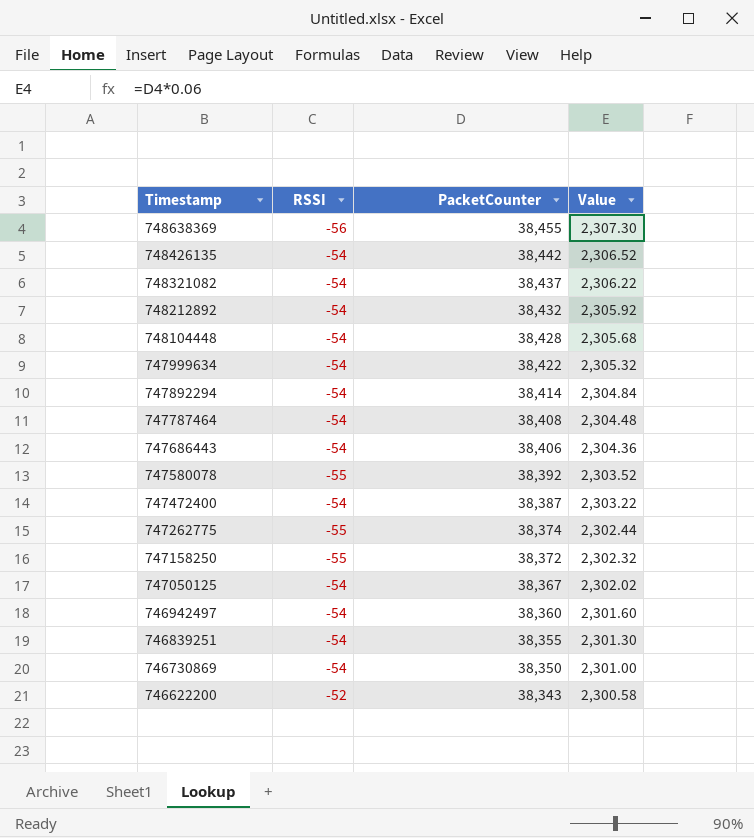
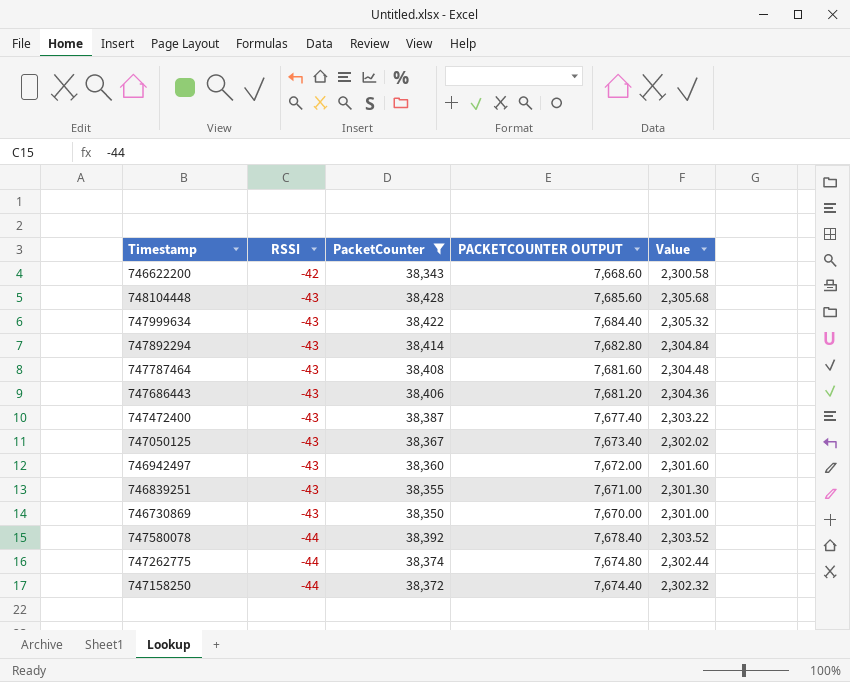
filter: none -> PacketCounter <= 38,428
row order: Timestamp descending -> RSSI descending
column PACKETCOUNTER OUTPUT | formula: none -> [PacketCounter] * 0.2
746622200 | RSSI: -52 -> -42
748104448 | RSSI: -54 -> -43
747999634 | RSSI: -54 -> -43
747892294 | RSSI: -54 -> -43
747787464 | RSSI: -54 -> -43
747686443 | RSSI: -54 -> -43
747472400 | RSSI: -54 -> -43
747050125 | RSSI: -54 -> -43
746942497 | RSSI: -54 -> -43
746839251 | RSSI: -54 -> -43
746730869 | RSSI: -54 -> -43
747580078 | RSSI: -55 -> -44
747262775 | RSSI: -55 -> -44
747158250 | RSSI: -55 -> -44

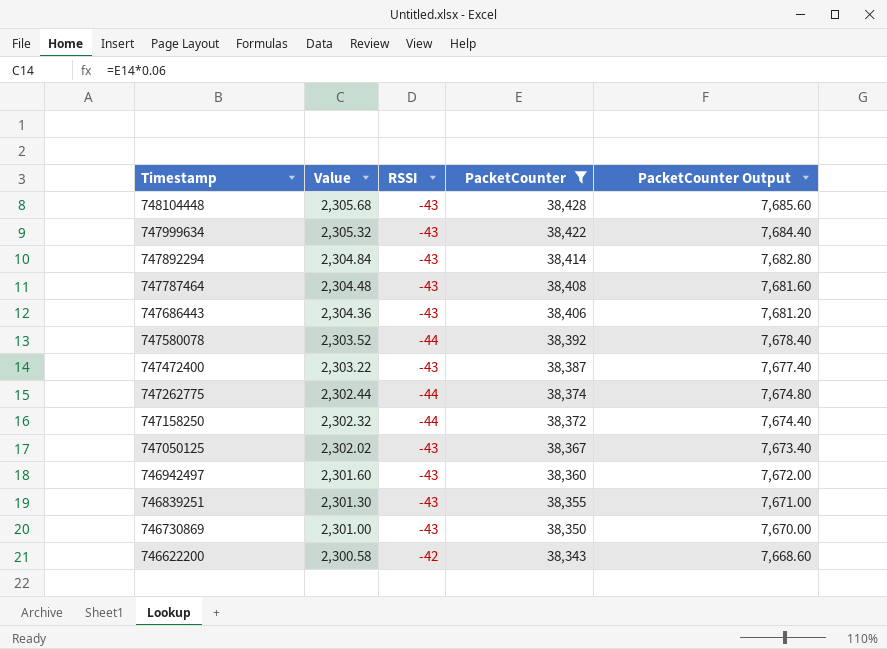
row order: RSSI descending -> Timestamp descending
column Value | position: 5 -> 2
column name: PACKETCOUNTER OUTPUT -> PacketCounter Output

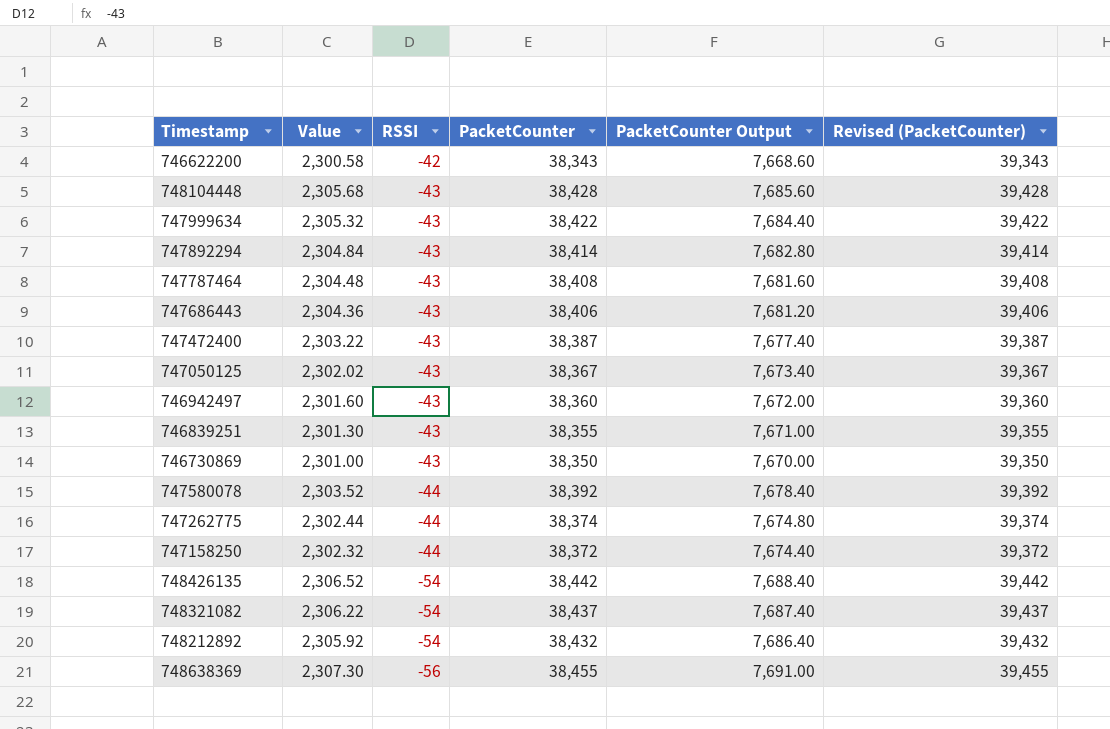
filter: PacketCounter <= 38,428 -> none
row order: Timestamp descending -> RSSI descending
column Revised (PacketCounter) | formula: none -> [PacketCounter] + 1000

